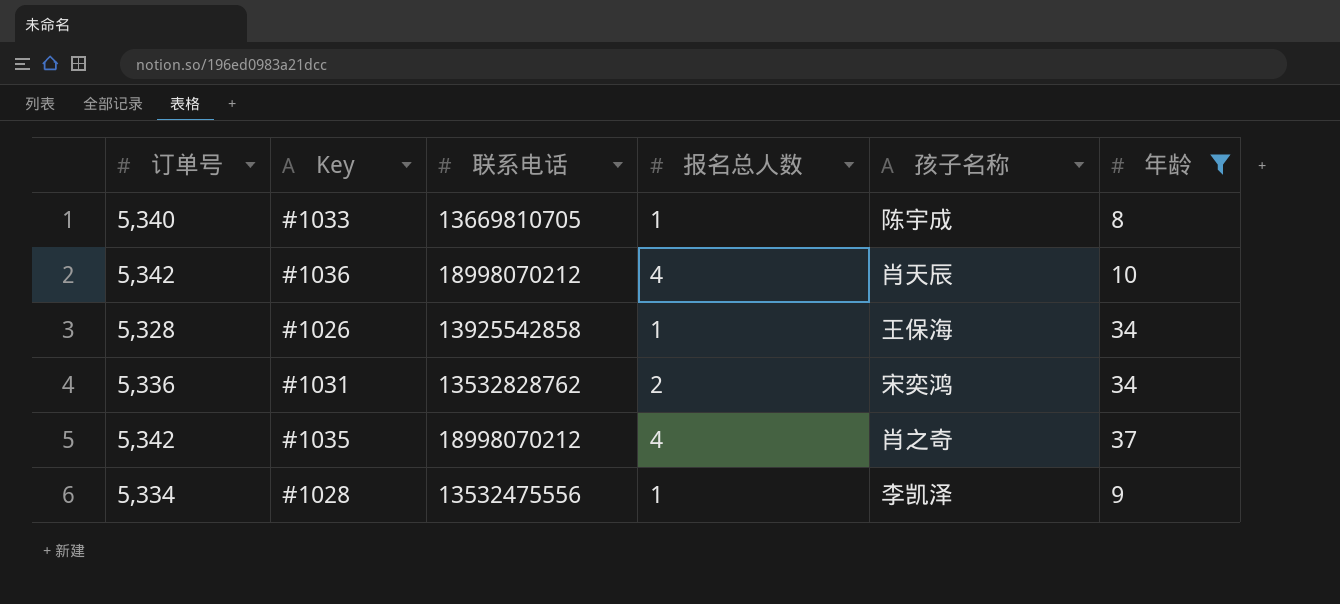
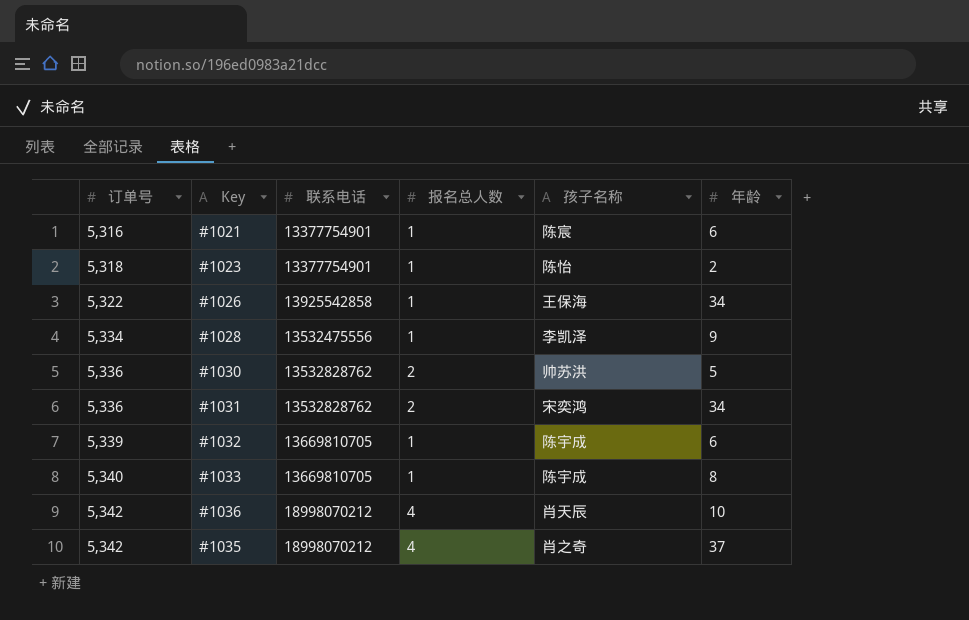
filter: 年龄 >= 8 -> none
row order: none -> 订单号 ascending
#1026 | 订单号: 5,328 -> 5,322

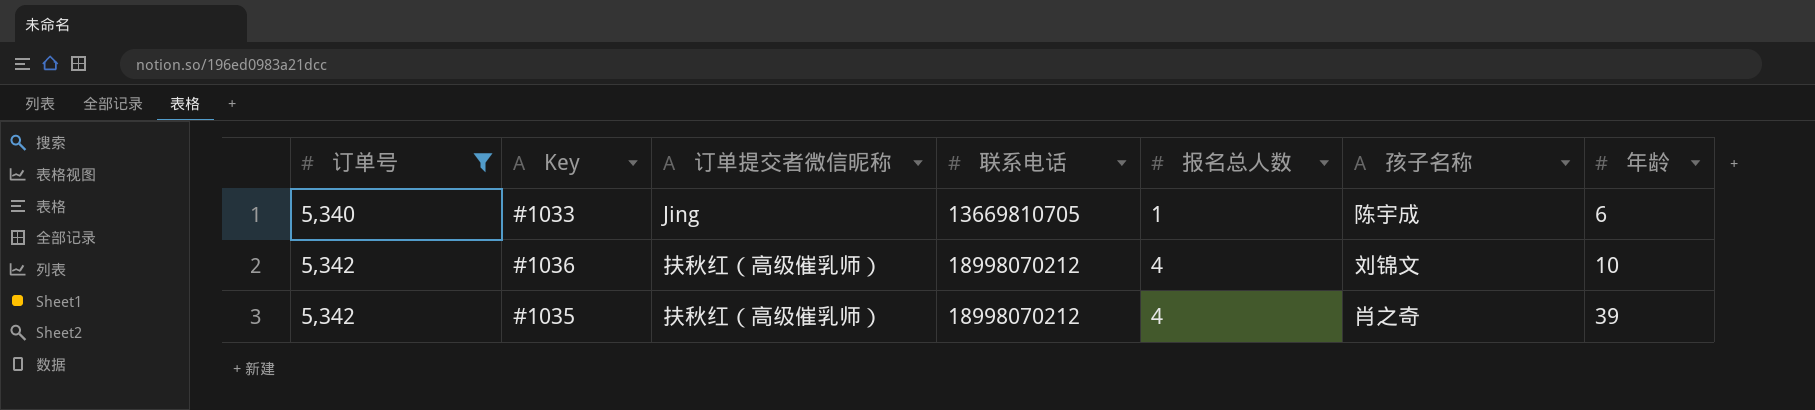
filter: none -> 订单号 >= 5,340
column 订单提交者微信昵称 | position: none -> 3
#1033 | 年龄: 8 -> 6
#1036 | 孩子名称: 肖天辰 -> 刘锦文
#1035 | 年龄: 37 -> 39

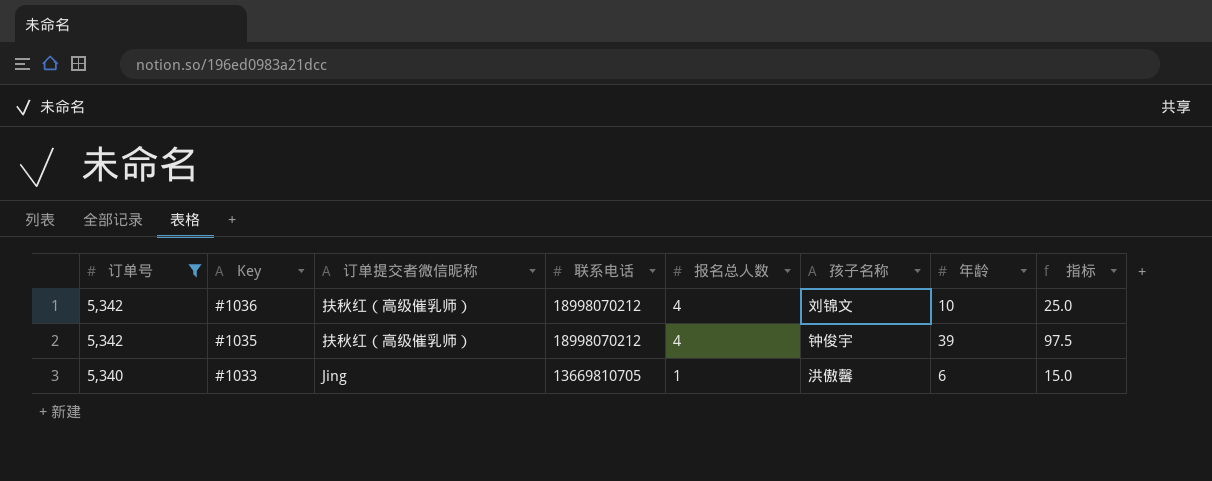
row order: 订单号 ascending -> 订单号 descending
column 指标 | formula: none -> [年龄] * 2.5
#1035 | 孩子名称: 肖之奇 -> 钟俊宇
#1033 | 孩子名称: 陈宇成 -> 洪傲馨

